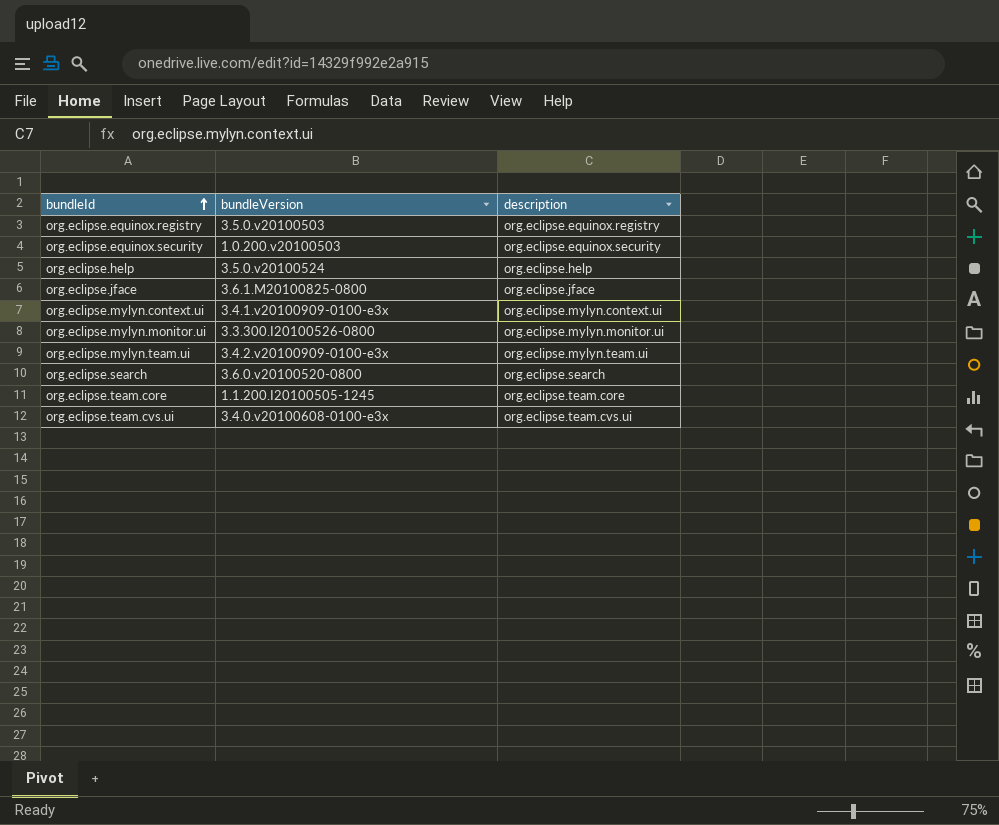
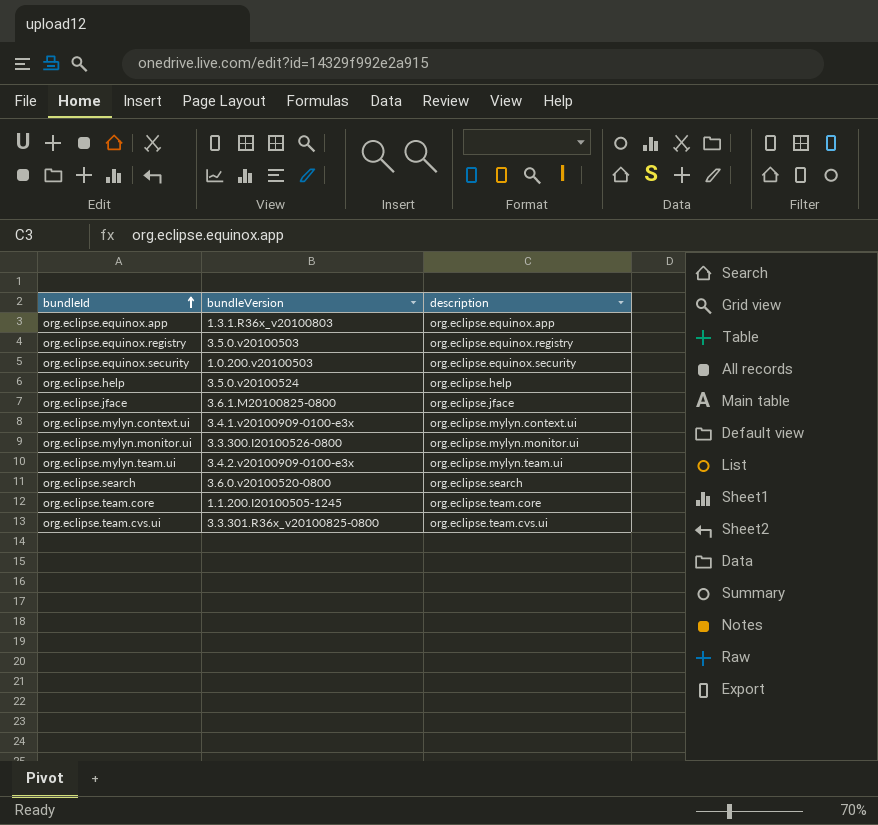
row org.eclipse.equinox.app: none -> 1.3.1.R36x_v20100803 | org.eclipse.equinox.app
org.eclipse.team.cvs.ui | bundleVersion: 3.4.0.v20100608-0100-e3x -> 3.3.301.R36x_v20100825-0800

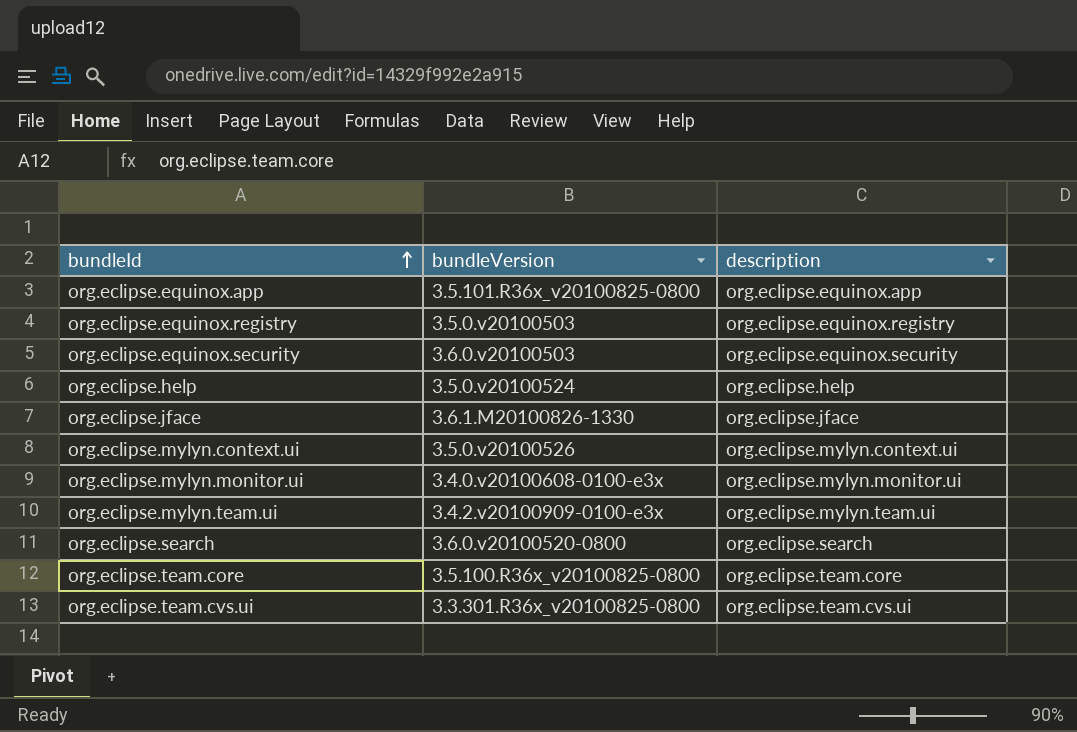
org.eclipse.equinox.app | bundleVersion: 1.3.1.R36x_v20100803 -> 3.5.101.R36x_v20100825-0800
org.eclipse.equinox.security | bundleVersion: 1.0.200.v20100503 -> 3.6.0.v20100503
org.eclipse.jface | bundleVersion: 3.6.1.M20100825-0800 -> 3.6.1.M20100826-1330
org.eclipse.mylyn.context.ui | bundleVersion: 3.4.1.v20100909-0100-e3x -> 3.5.0.v20100526
org.eclipse.mylyn.monitor.ui | bundleVersion: 3.3.300.I20100526-0800 -> 3.4.0.v20100608-0100-e3x
org.eclipse.team.core | bundleVersion: 1.1.200.I20100505-1245 -> 3.5.100.R36x_v20100825-0800

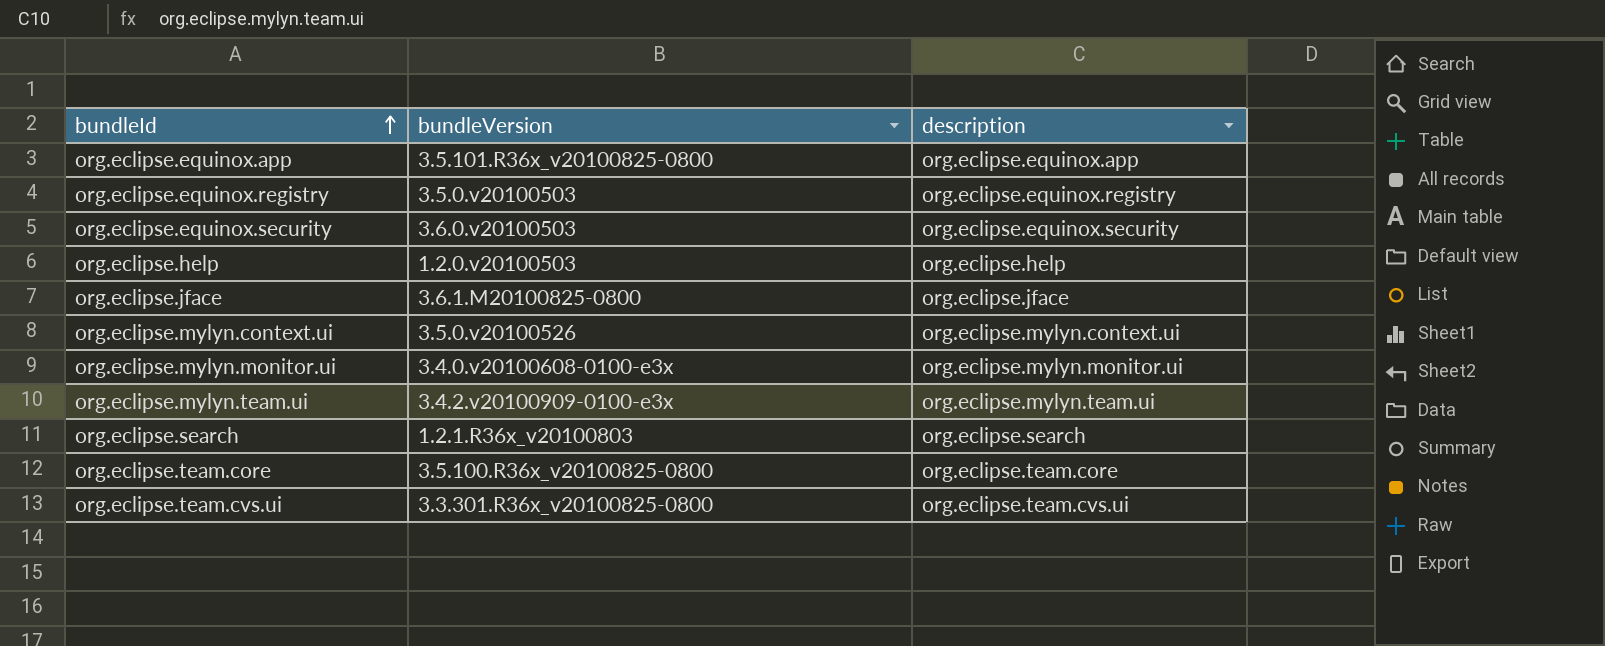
org.eclipse.help | bundleVersion: 3.5.0.v20100524 -> 1.2.0.v20100503
org.eclipse.jface | bundleVersion: 3.6.1.M20100826-1330 -> 3.6.1.M20100825-0800
org.eclipse.search | bundleVersion: 3.6.0.v20100520-0800 -> 1.2.1.R36x_v20100803

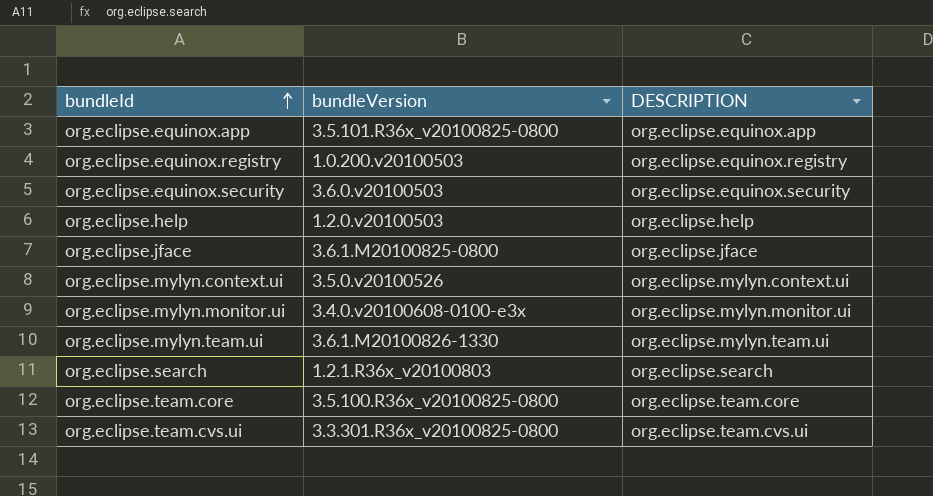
column name: description -> DESCRIPTION
org.eclipse.equinox.registry | bundleVersion: 3.5.0.v20100503 -> 1.0.200.v20100503
org.eclipse.mylyn.team.ui | bundleVersion: 3.4.2.v20100909-0100-e3x -> 3.6.1.M20100826-1330

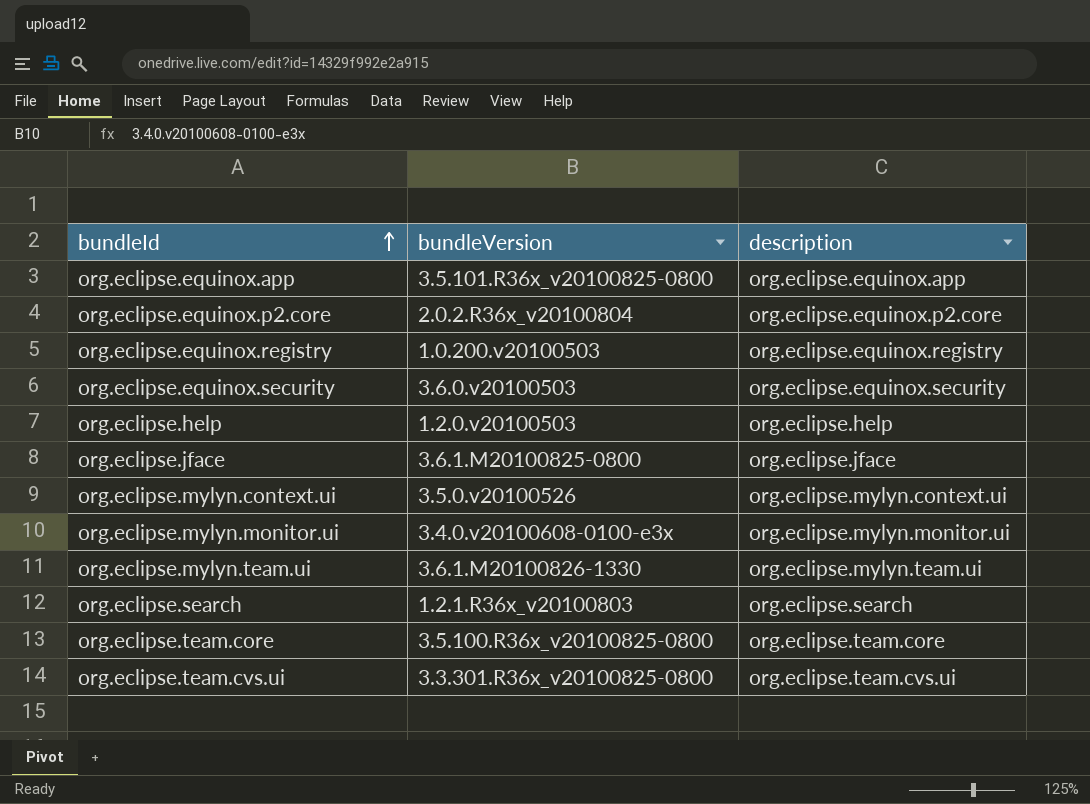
column name: DESCRIPTION -> description
row org.eclipse.equinox.p2.core: none -> 2.0.2.R36x_v20100804 | org.eclipse.equinox.p2.core

